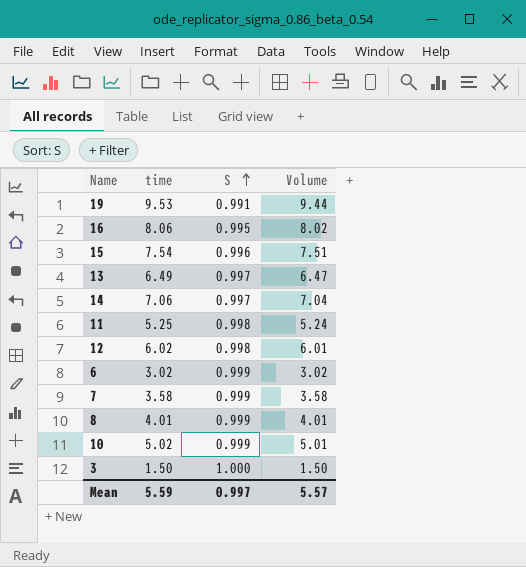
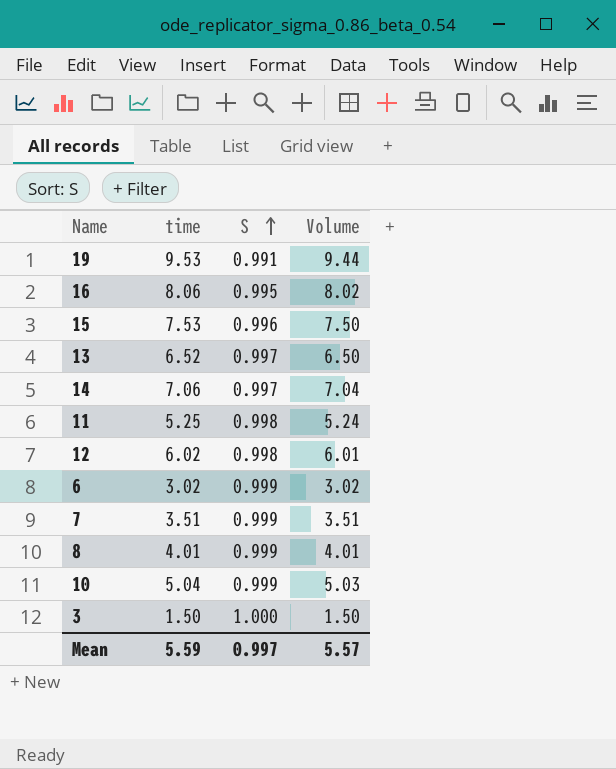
15 | time: 7.54 -> 7.53
15 | Volume: 7.51 -> 7.50
13 | time: 6.49 -> 6.52
13 | Volume: 6.47 -> 6.50
7 | time: 3.58 -> 3.51
7 | Volume: 3.58 -> 3.51
10 | time: 5.02 -> 5.04
10 | Volume: 5.01 -> 5.03

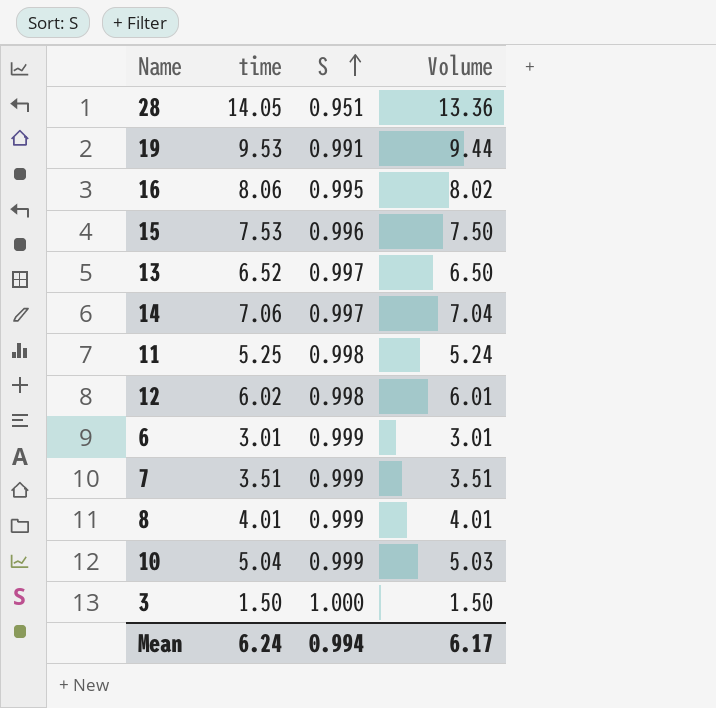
row 28: none -> 14.05 | 0.951 | 13.36
6 | time: 3.02 -> 3.01
6 | Volume: 3.02 -> 3.01
Mean | time: 5.59 -> 6.24
Mean | S: 0.997 -> 0.994
Mean | Volume: 5.57 -> 6.17

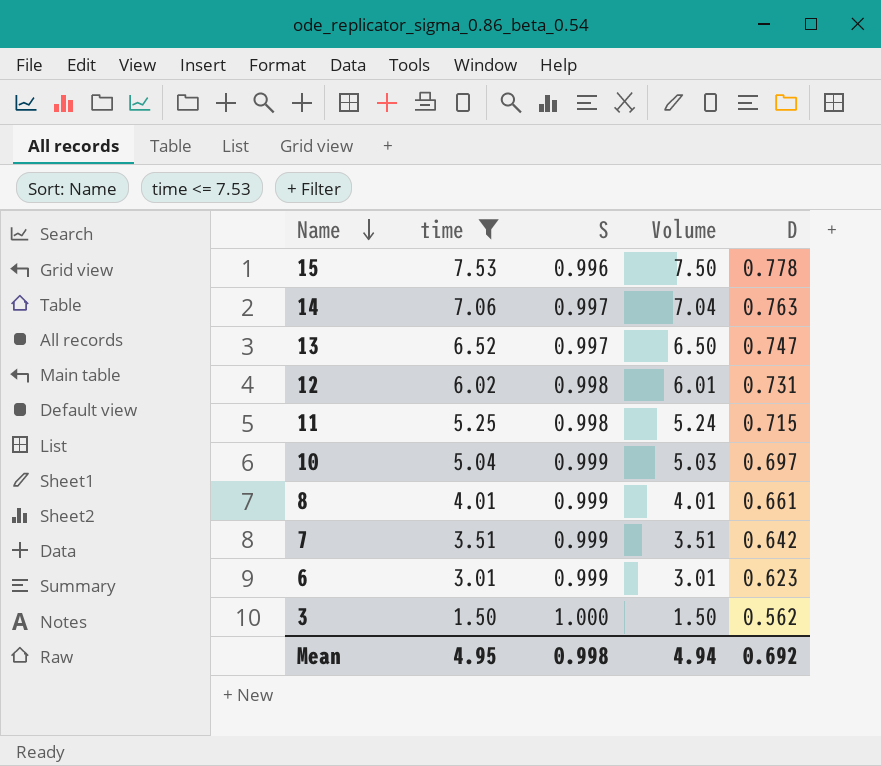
filter: none -> time <= 7.53
row order: S ascending -> Name descending
column D | position: none -> 5
Mean | time: 6.24 -> 4.95
Mean | S: 0.994 -> 0.998
Mean | Volume: 6.17 -> 4.94

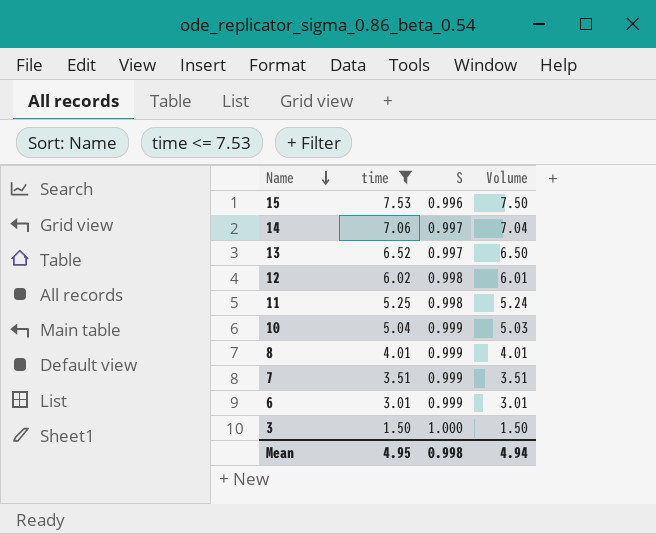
column D | position: 5 -> none

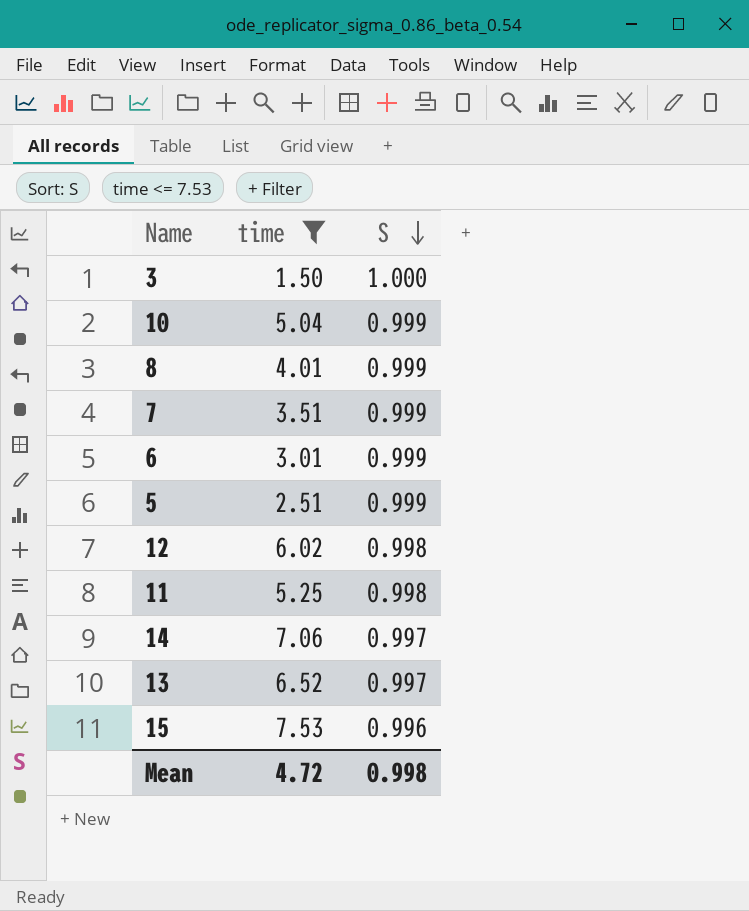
row order: Name descending -> S descending
column Volume | formula: [time] * [S] -> none
row 5: none -> 2.51 | 0.999
Mean | time: 4.95 -> 4.72

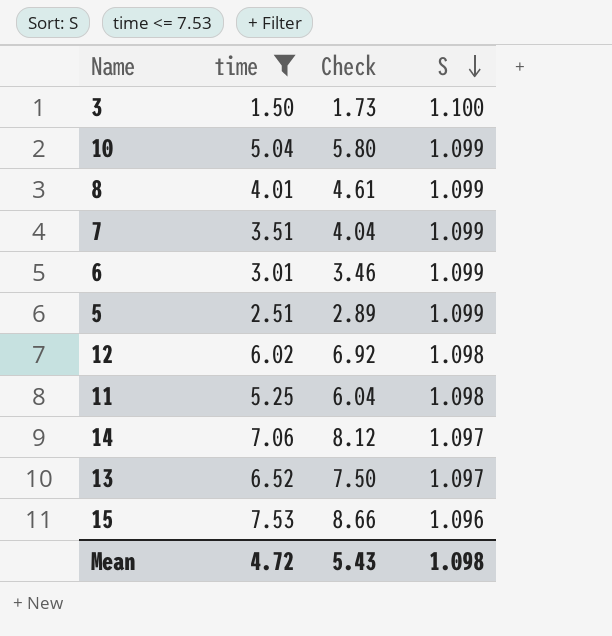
column Check | formula: none -> [time] * 1.15
3 | S: 1.000 -> 1.100
10 | S: 0.999 -> 1.099
8 | S: 0.999 -> 1.099
7 | S: 0.999 -> 1.099
6 | S: 0.999 -> 1.099
5 | S: 0.999 -> 1.099
12 | S: 0.998 -> 1.098
11 | S: 0.998 -> 1.098
14 | S: 0.997 -> 1.097
13 | S: 0.997 -> 1.097
15 | S: 0.996 -> 1.096
Mean | S: 0.998 -> 1.098

